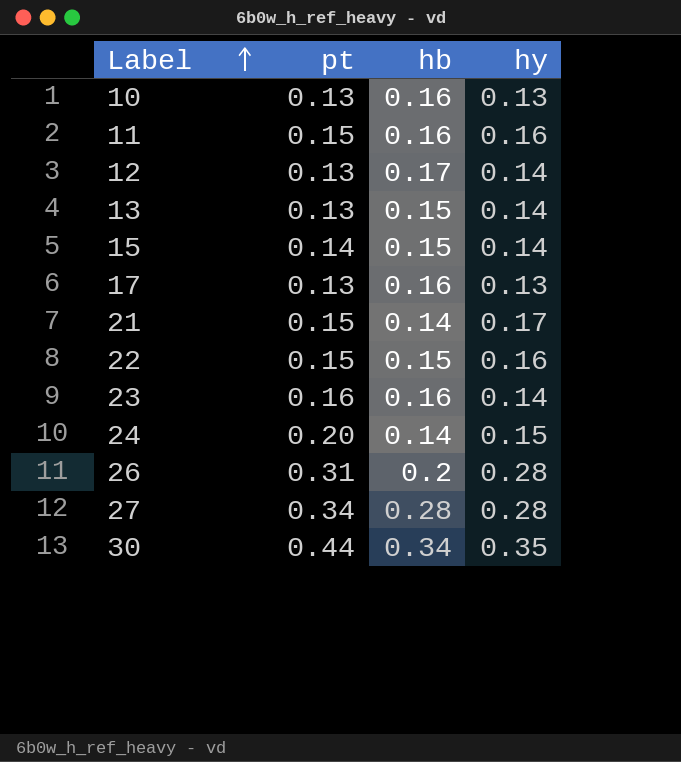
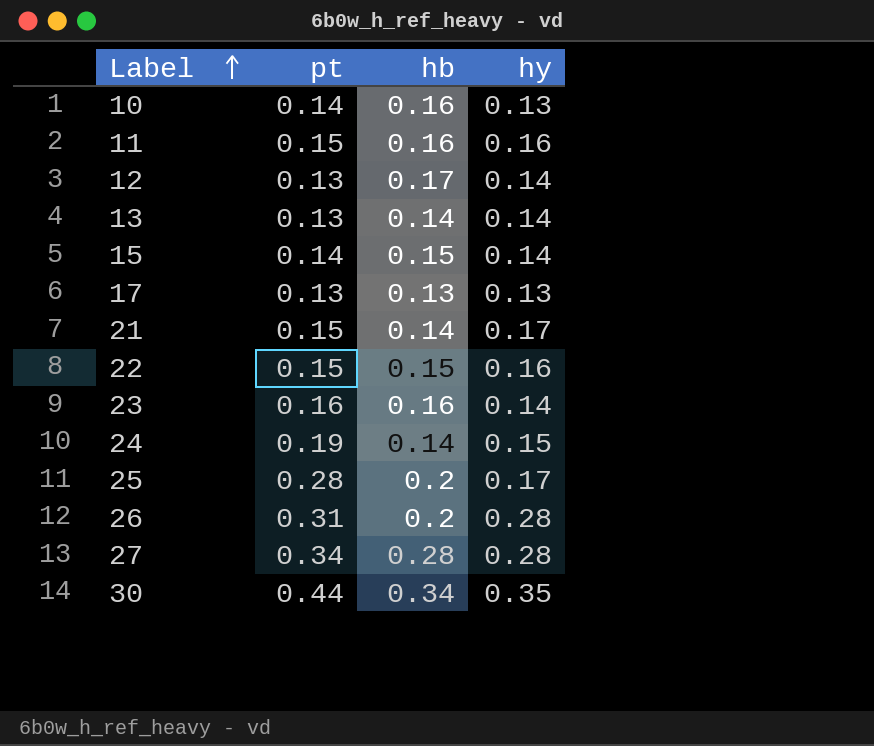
10 | pt: 0.13 -> 0.14
13 | hb: 0.15 -> 0.14
17 | hb: 0.16 -> 0.13
24 | pt: 0.20 -> 0.19
row 25: none -> 0.28 | 0.2 | 0.17

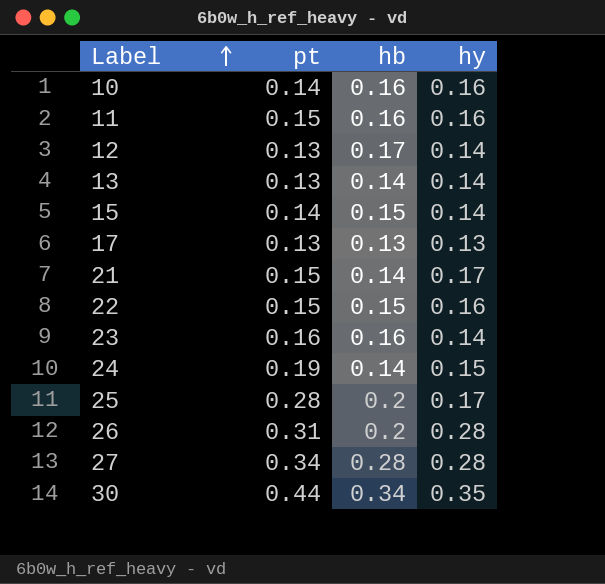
10 | hy: 0.13 -> 0.16

